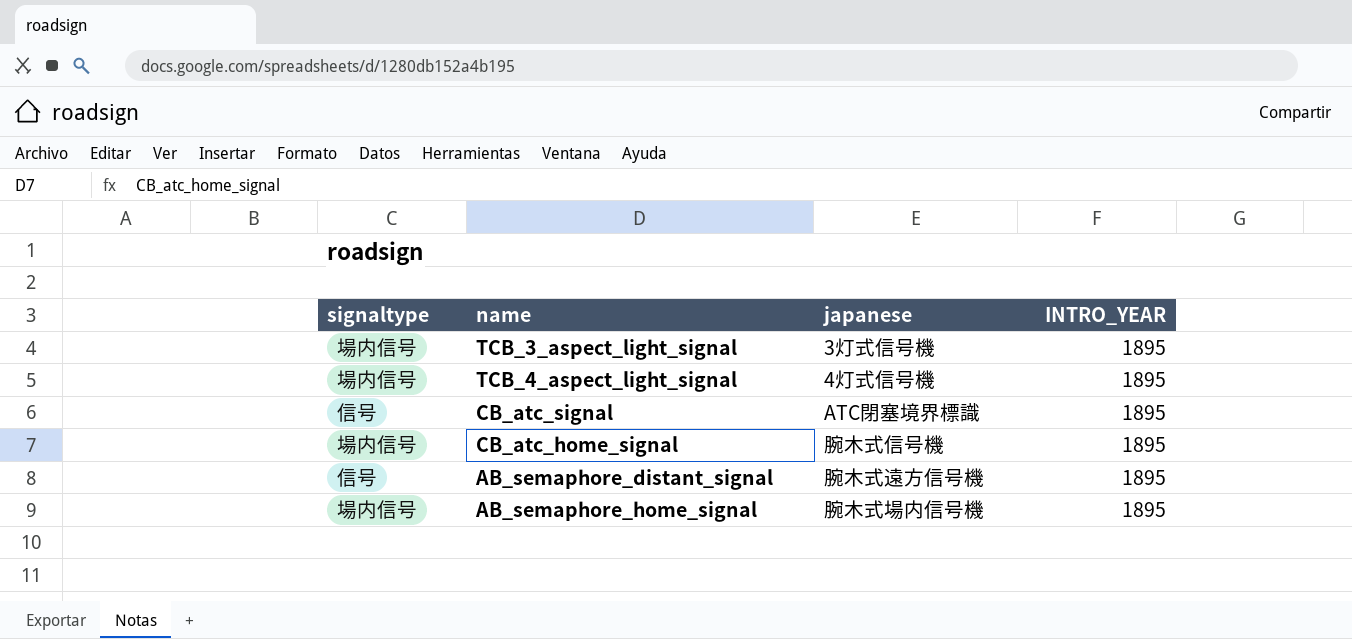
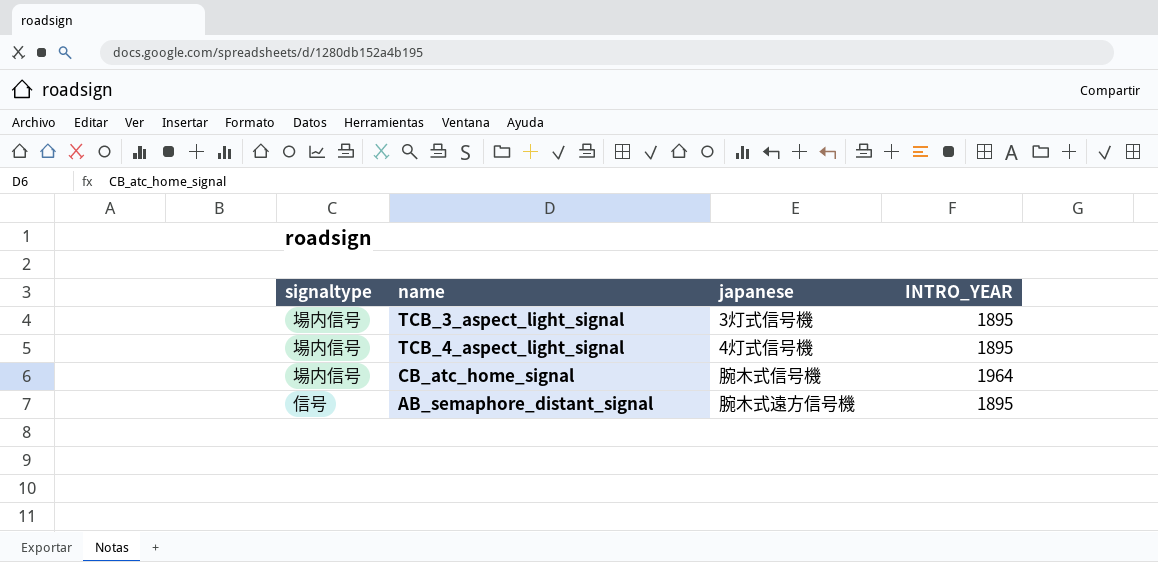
row CB_atc_signal: 信号 | ATC閉塞境界標識 | 1895 -> none
row AB_semaphore_home_signal: 場内信号 | 腕木式場内信号機 | 1895 -> none
CB_atc_home_signal | INTRO_YEAR: 1895 -> 1964

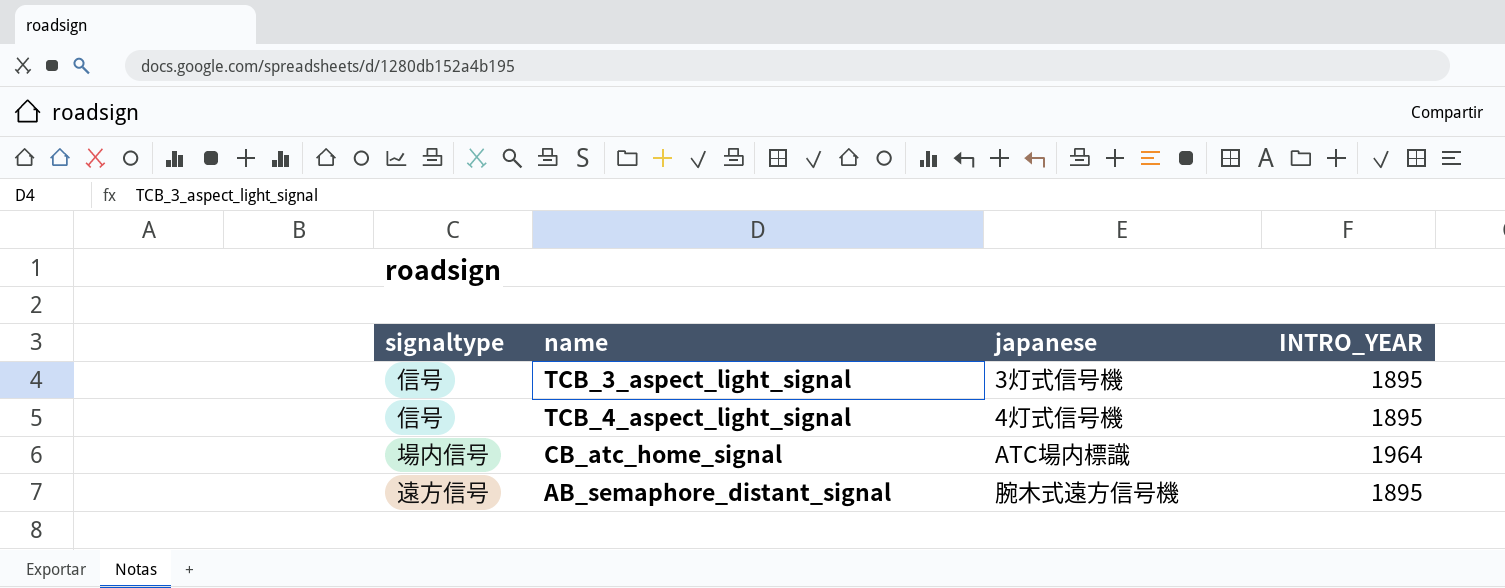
TCB_3_aspect_light_signal | signaltype: 場内信号 -> 信号
TCB_4_aspect_light_signal | signaltype: 場内信号 -> 信号
CB_atc_home_signal | japanese: 腕木式信号機 -> ATC場内標識
AB_semaphore_distant_signal | signaltype: 信号 -> 遠方信号

